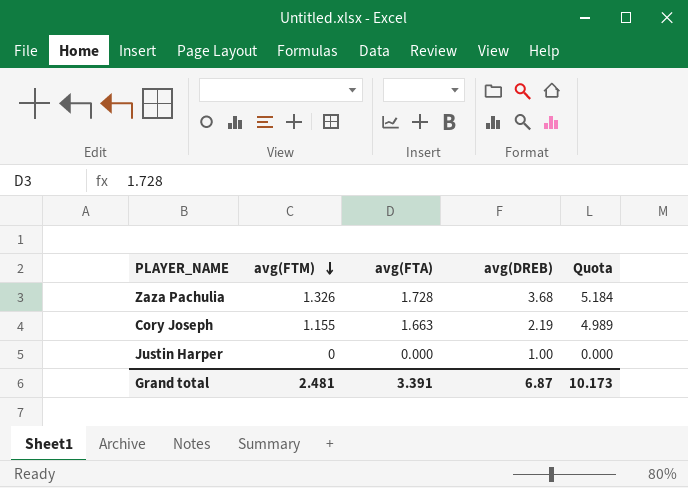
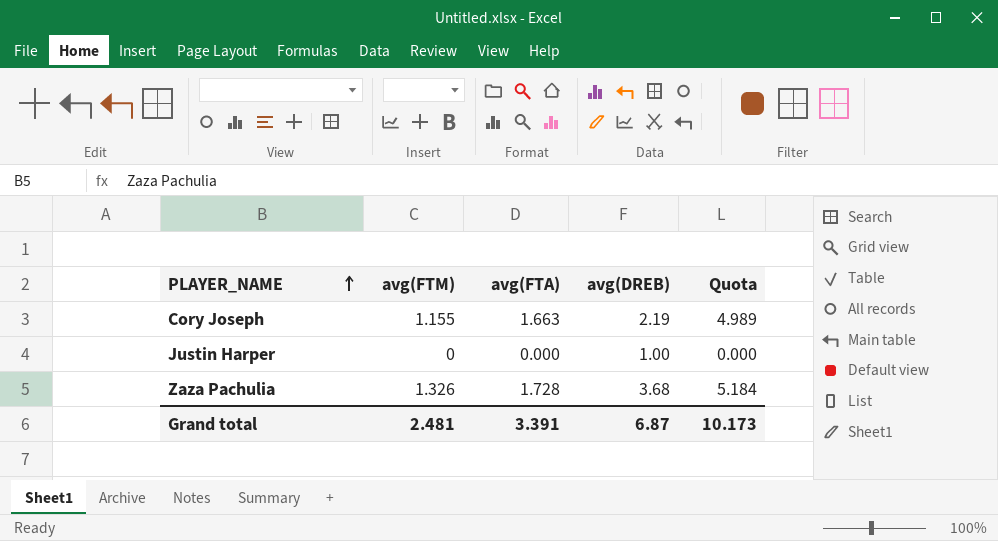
row order: avg(FTM) descending -> PLAYER_NAME ascending

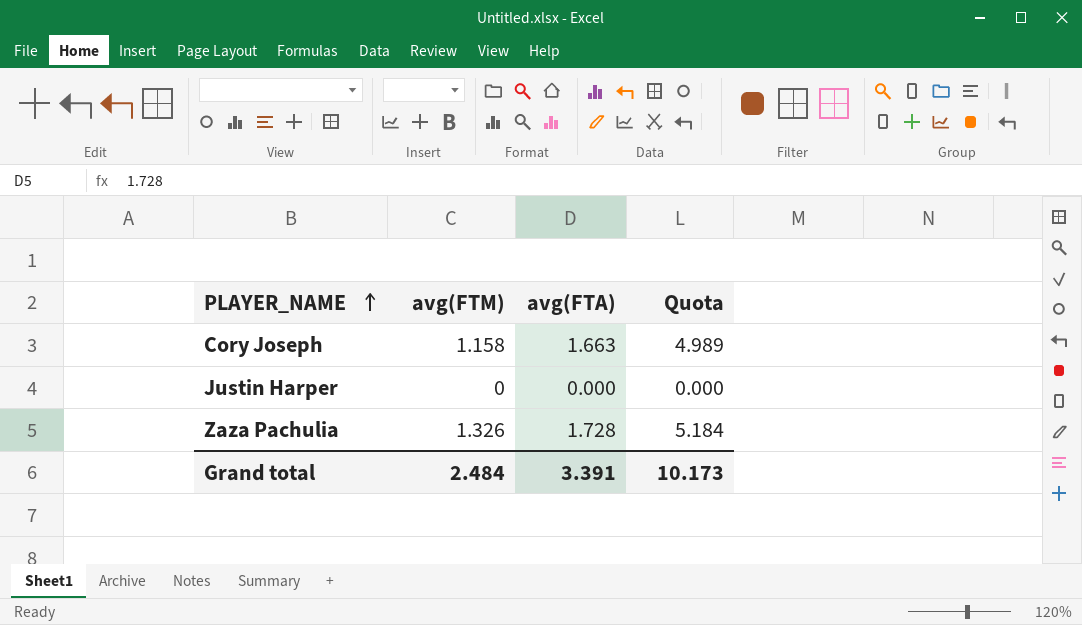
column avg(DREB) | position: 4 -> none
Cory Joseph | avg(FTM): 1.155 -> 1.158
Grand total | avg(FTM): 2.481 -> 2.484

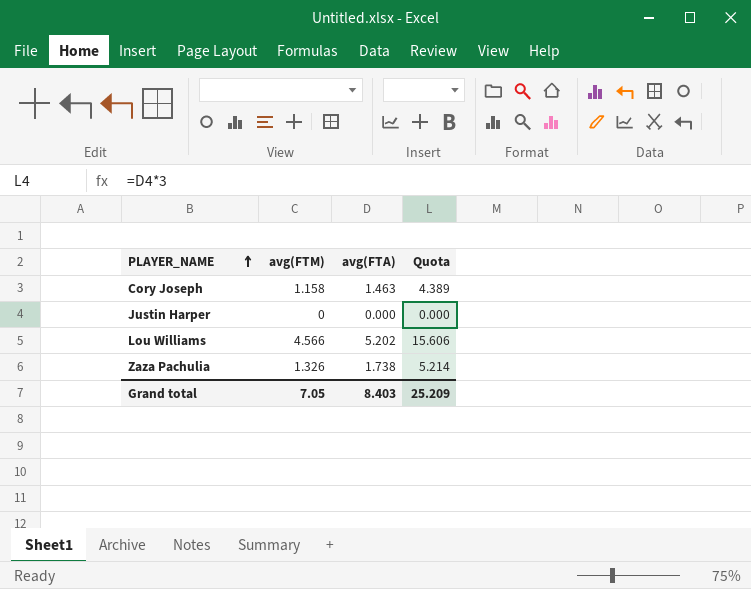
Cory Joseph | avg(FTA): 1.663 -> 1.463
Cory Joseph | Quota: 4.989 -> 4.389
row Lou Williams: none -> 4.566 | 5.202 | 15.606
Zaza Pachulia | avg(FTA): 1.728 -> 1.738
Zaza Pachulia | Quota: 5.184 -> 5.214
Grand total | avg(FTM): 2.484 -> 7.05
Grand total | avg(FTA): 3.391 -> 8.403
Grand total | Quota: 10.173 -> 25.209

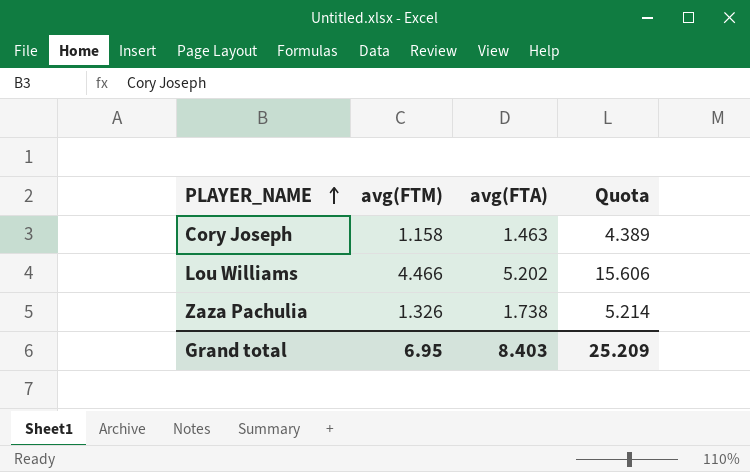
row Justin Harper: 0 | 0.000 | 0.000 -> none
Lou Williams | avg(FTM): 4.566 -> 4.466
Grand total | avg(FTM): 7.05 -> 6.95

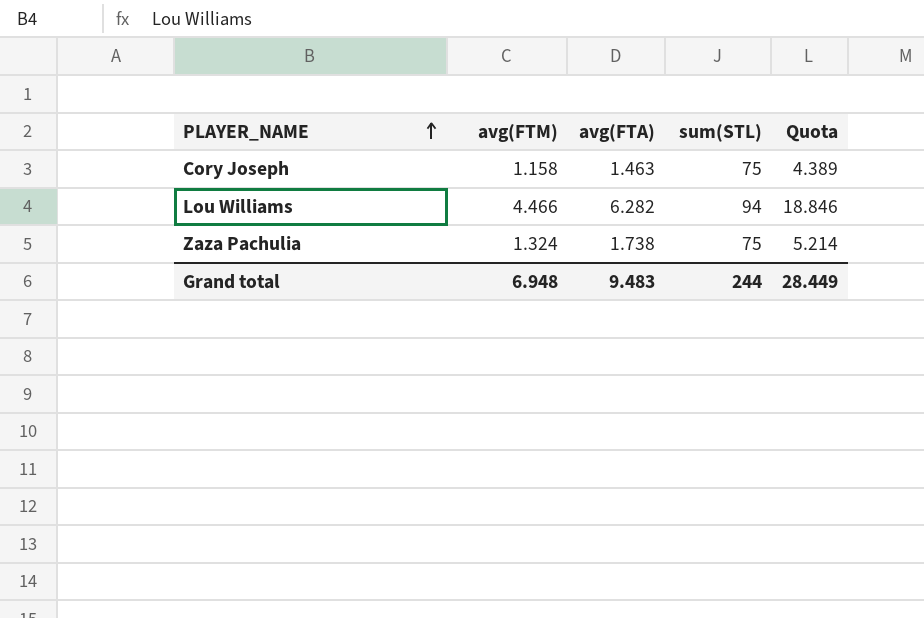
column sum(STL) | position: none -> 4
Lou Williams | avg(FTA): 5.202 -> 6.282
Lou Williams | Quota: 15.606 -> 18.846
Zaza Pachulia | avg(FTM): 1.326 -> 1.324
Grand total | avg(FTM): 6.95 -> 6.948
Grand total | avg(FTA): 8.403 -> 9.483
Grand total | Quota: 25.209 -> 28.449

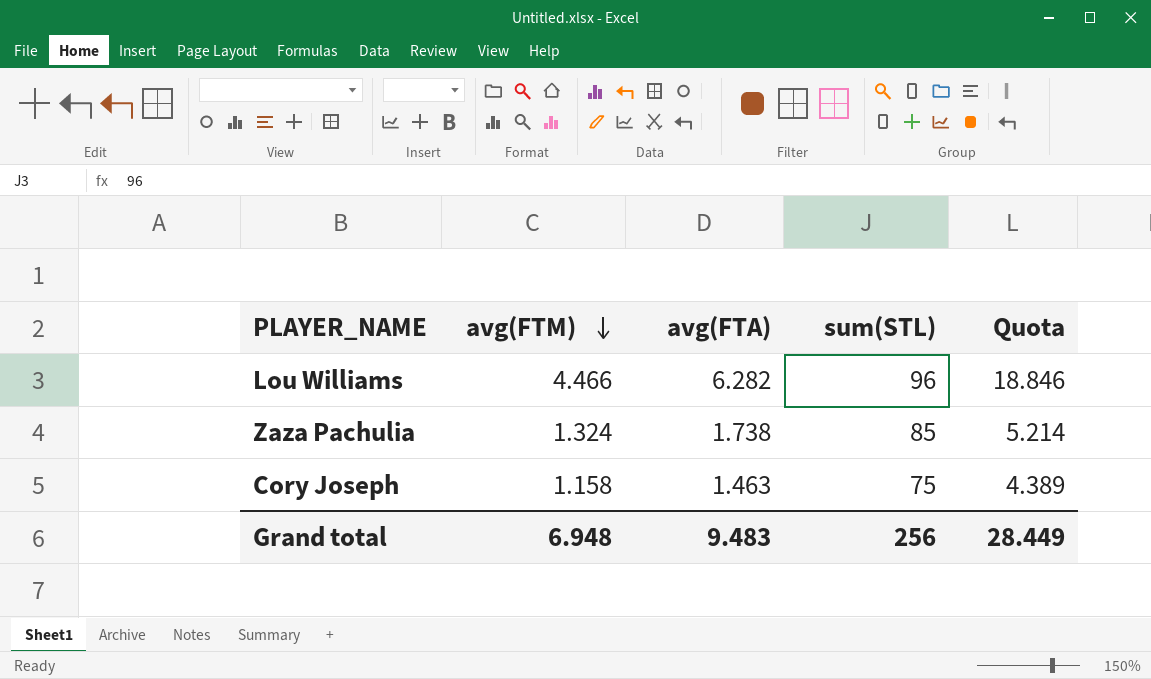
row order: PLAYER_NAME ascending -> avg(FTM) descending
Lou Williams | sum(STL): 94 -> 96
Zaza Pachulia | sum(STL): 75 -> 85
Grand total | sum(STL): 244 -> 256

